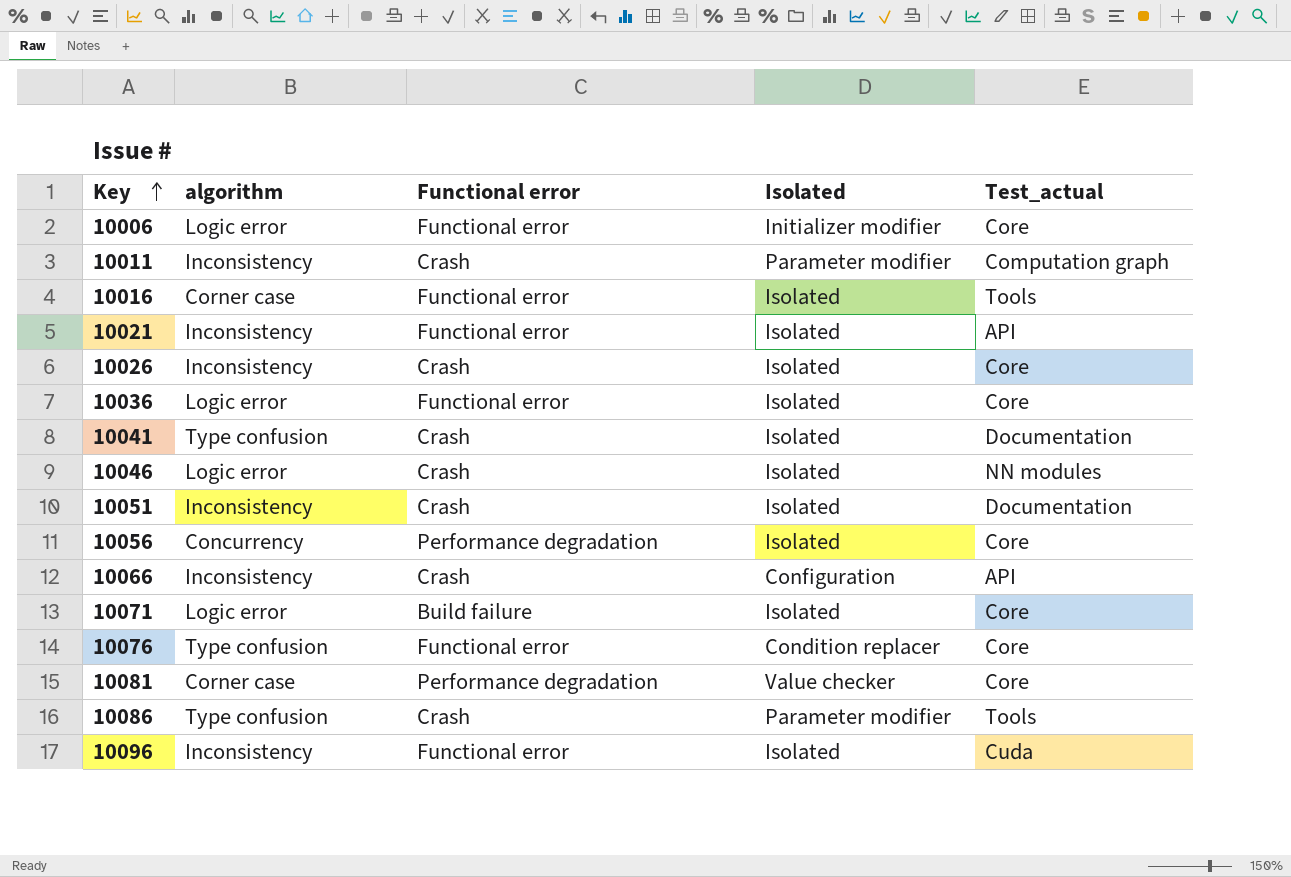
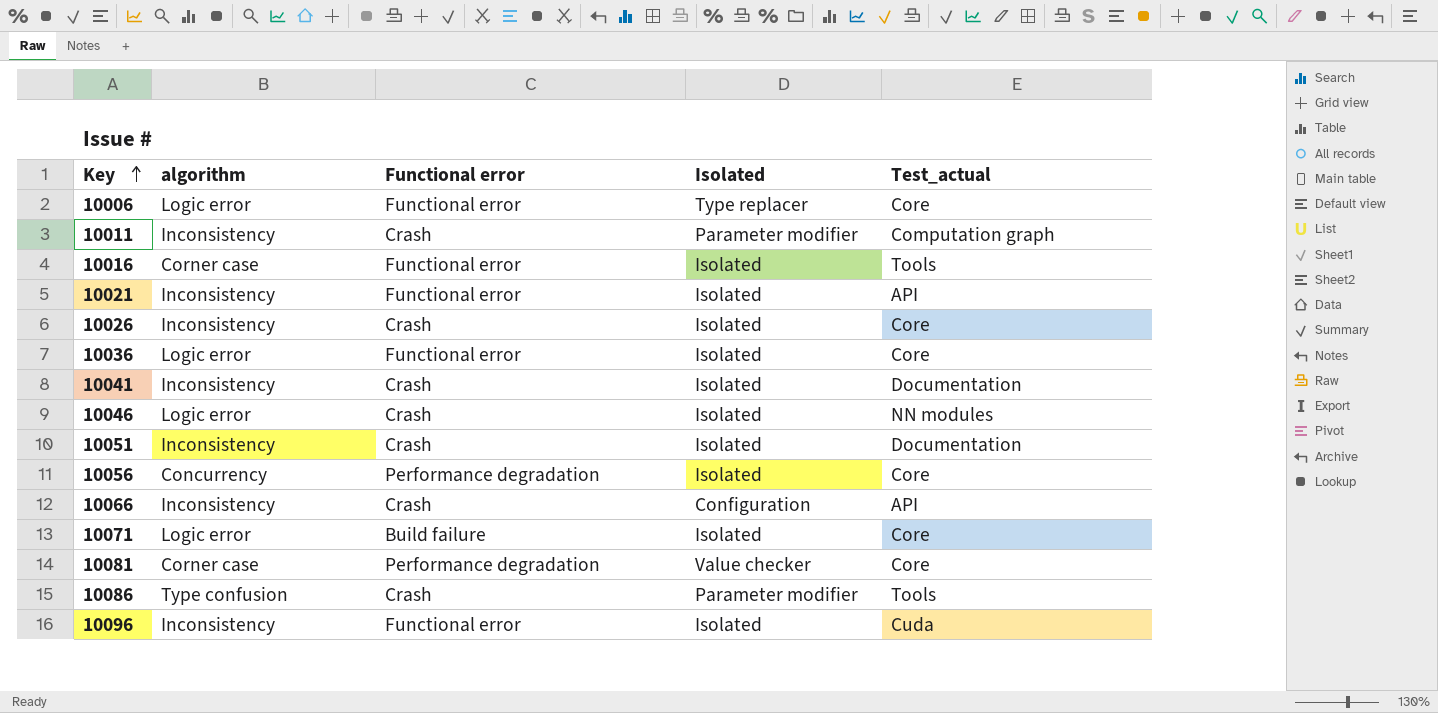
row 10076: Type confusion | Functional error | Condition replacer | Core -> none
10006 | Isolated: Initializer modifier -> Type replacer
10041 | algorithm: Type confusion -> Inconsistency

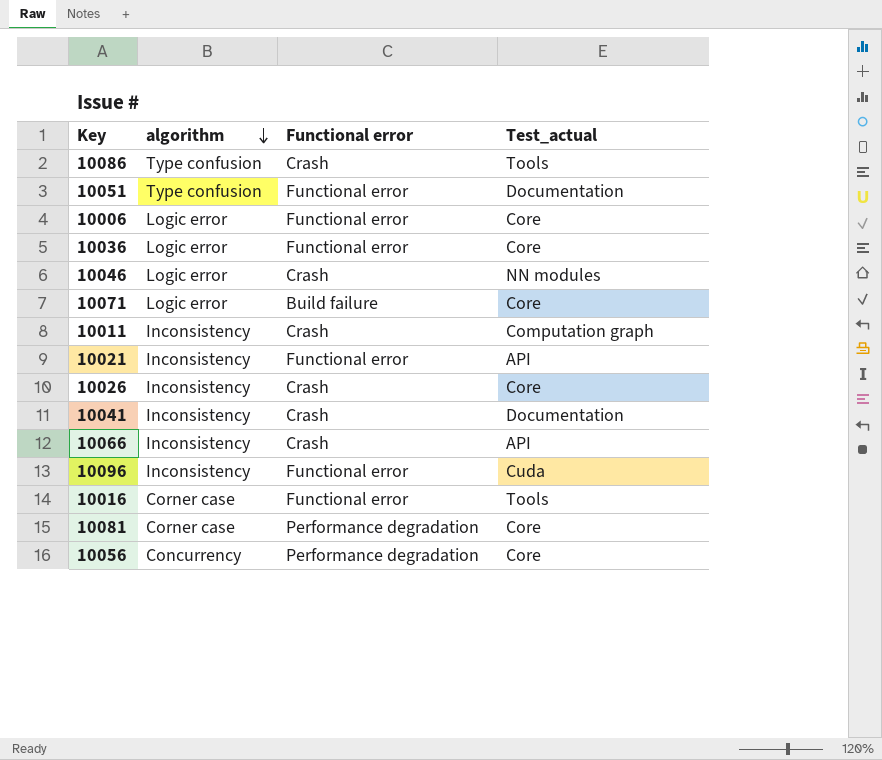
row order: Key ascending -> algorithm descending
column Isolated | position: 4 -> none
10051 | algorithm: Inconsistency -> Type confusion
10051 | Functional error: Crash -> Functional error

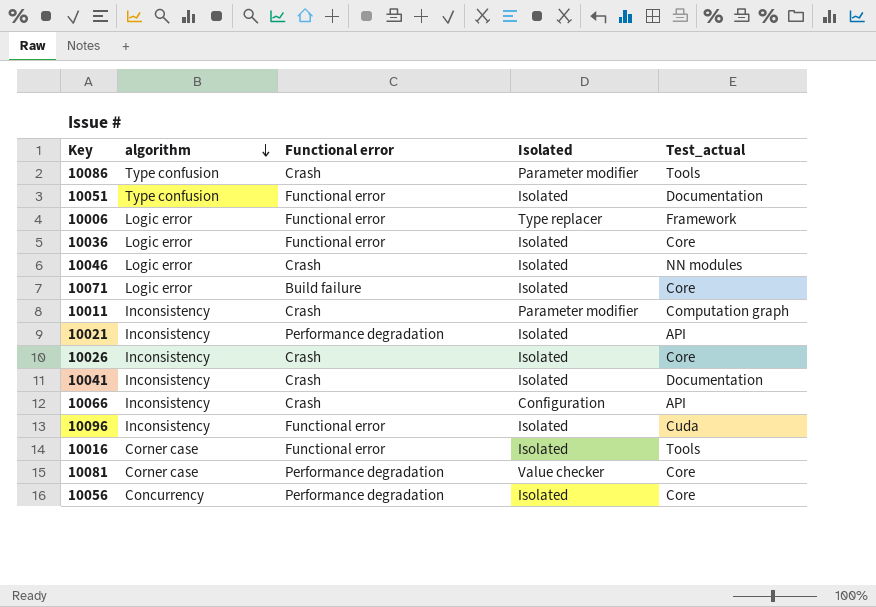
column Isolated | position: none -> 4
10006 | Test_actual: Core -> Framework
10021 | Functional error: Functional error -> Performance degradation

